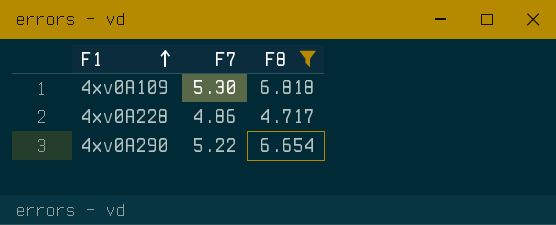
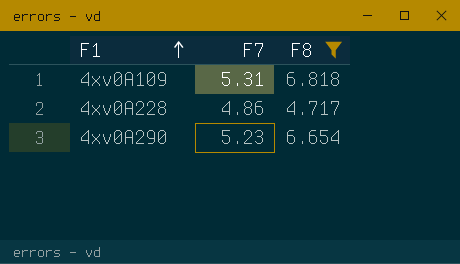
4xv0A109 | F7: 5.30 -> 5.31
4xv0A290 | F7: 5.22 -> 5.23

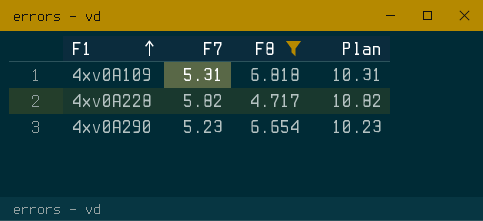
column Plan | formula: none -> [F7] + 5
4xv0A228 | F7: 4.86 -> 5.82

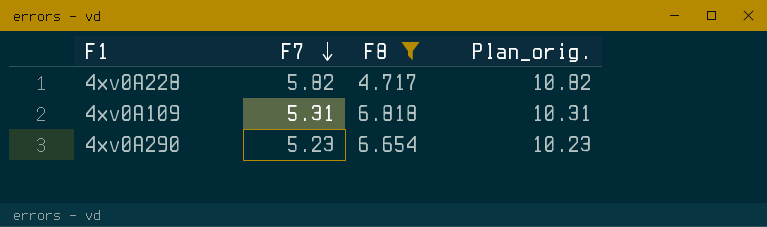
row order: F1 ascending -> F7 descending
column name: Plan -> Plan_orig.

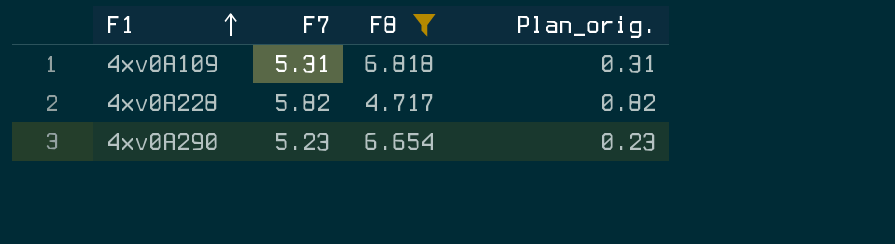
row order: F7 descending -> F1 ascending
column Plan_orig. | formula: [F7] + 5 -> [F7] - 5

